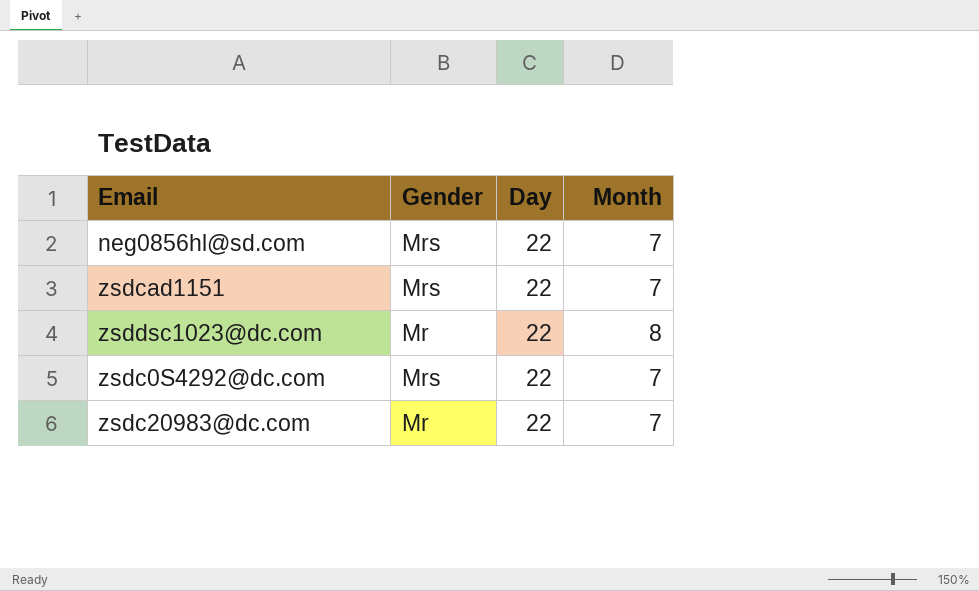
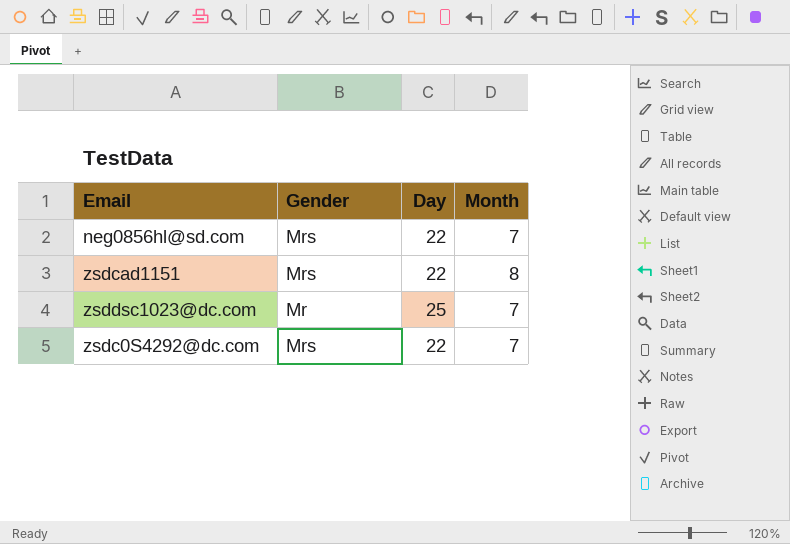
row zsdc20983@dc.com: Mr | 22 | 7 -> none
zsdcad1151 | Month: 7 -> 8
zsddsc1023@dc.com | Day: 22 -> 25
zsddsc1023@dc.com | Month: 8 -> 7

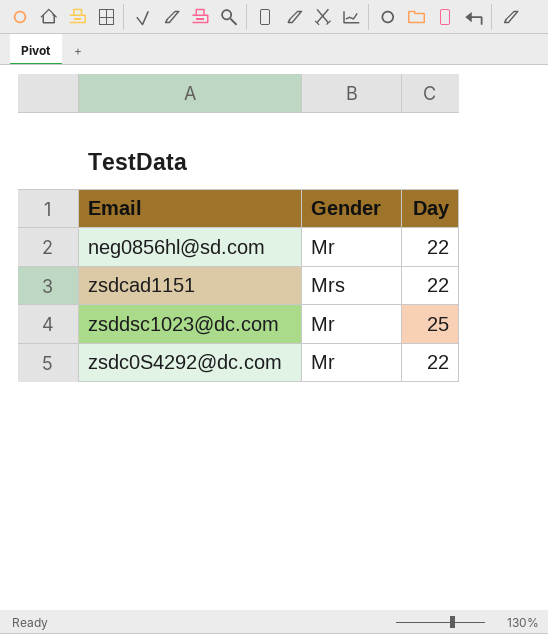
column Month | position: 4 -> none
neg0856hl@sd.com | Gender: Mrs -> Mr
zsdc0S4292@dc.com | Gender: Mrs -> Mr

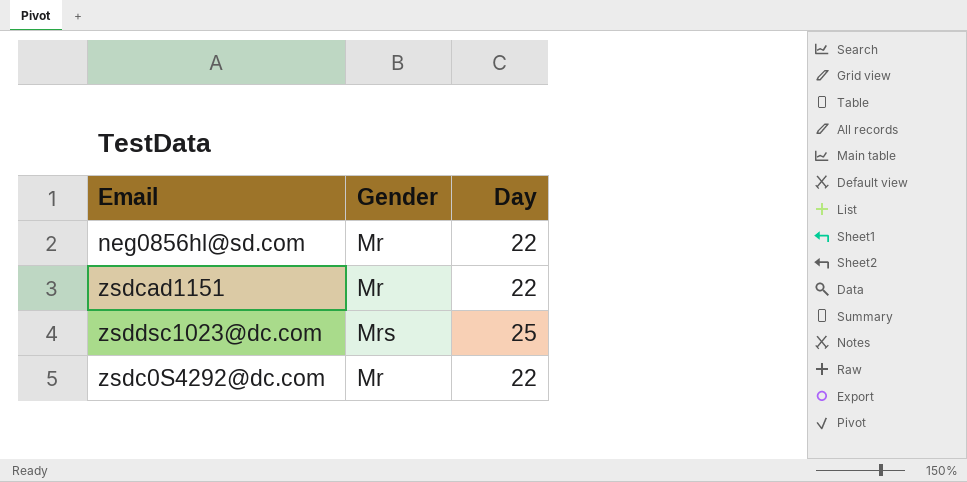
zsdcad1151 | Gender: Mrs -> Mr
zsddsc1023@dc.com | Gender: Mr -> Mrs

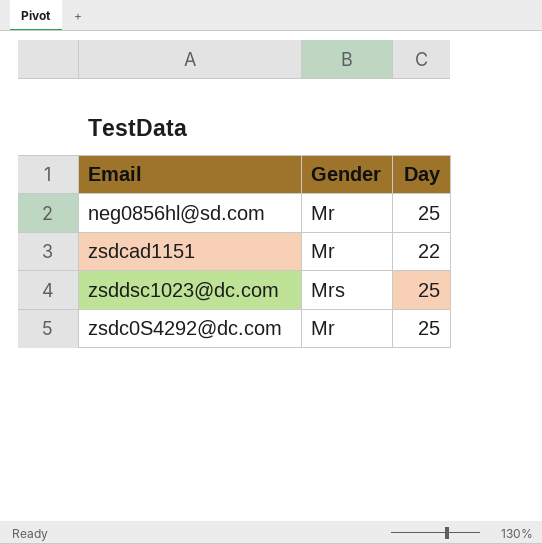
neg0856hl@sd.com | Day: 22 -> 25
zsdc0S4292@dc.com | Day: 22 -> 25

